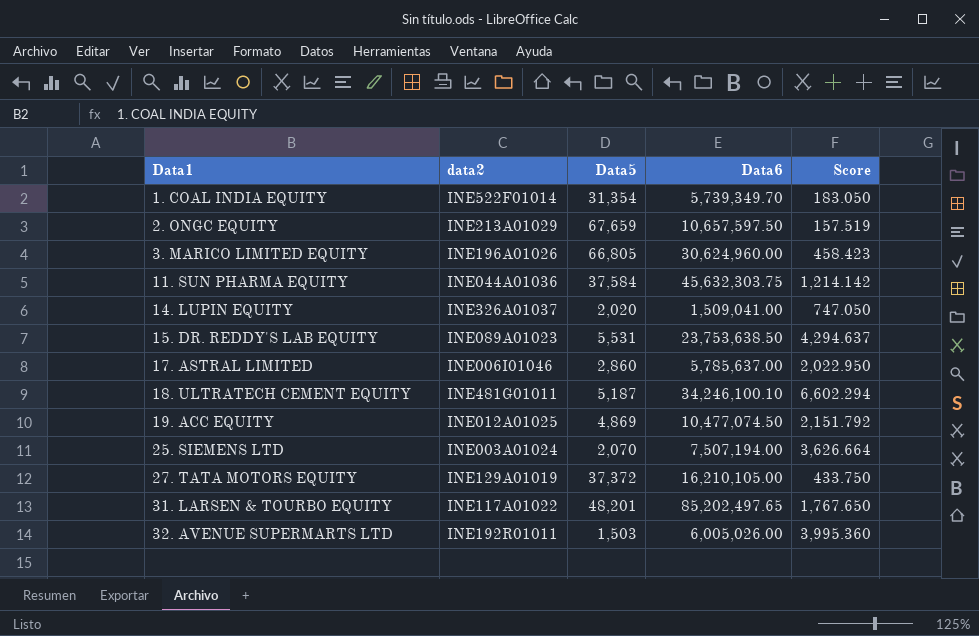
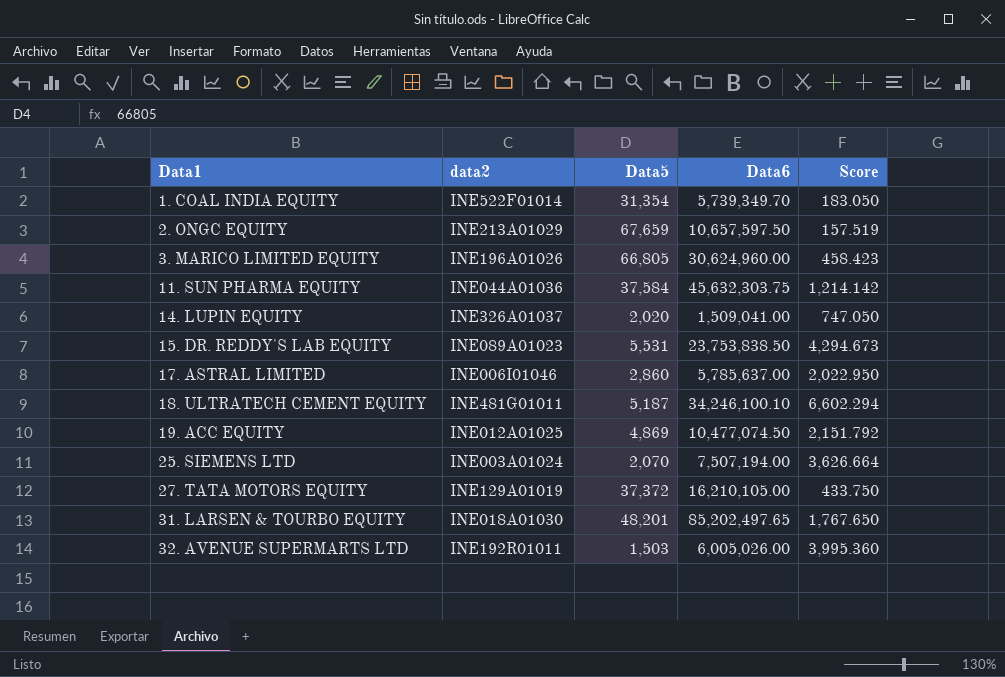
15. DR. REDDY'S LAB EQUITY | Data6: 23,753,638.50 -> 23,753,838.50
15. DR. REDDY'S LAB EQUITY | Score: 4,294.637 -> 4,294.673
31. LARSEN & TOURBO EQUITY | data2: INE117A01022 -> INE018A01030

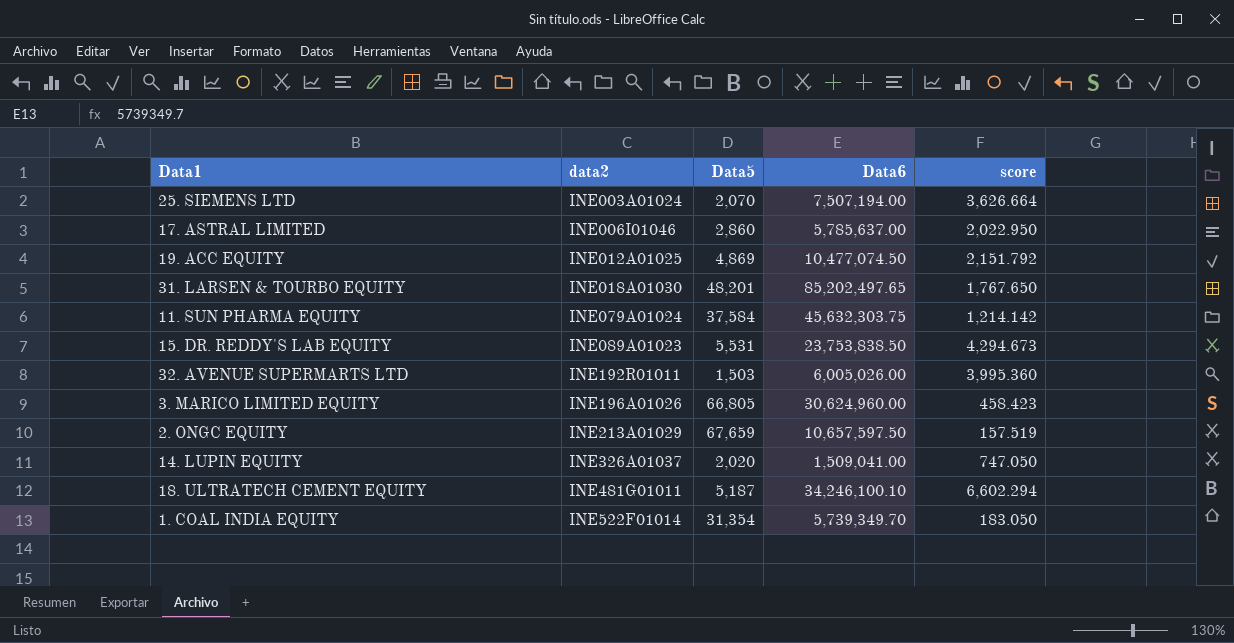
row order: Data1 ascending -> data2 ascending
column name: Score -> score
row 27. TATA MOTORS EQUITY: INE129A01019 | 37,372 | 16,210,105.00 | 433.750 -> none
11. SUN PHARMA EQUITY | data2: INE044A01036 -> INE079A01024

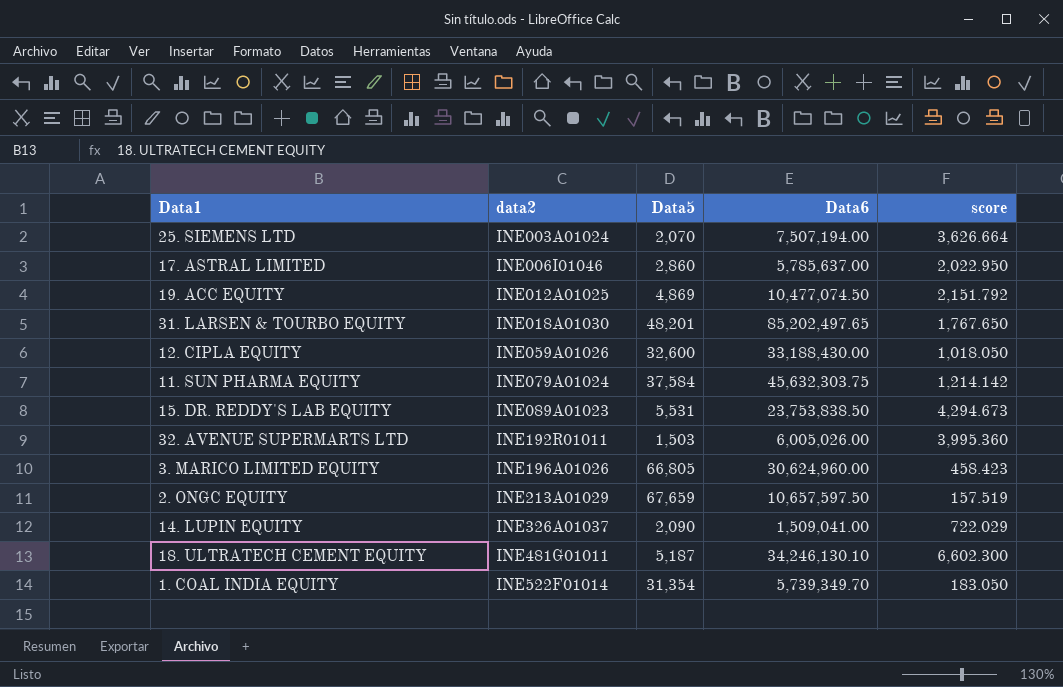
row 12. CIPLA EQUITY: none -> INE059A01026 | 32,600 | 33,188,430.00 | 1,018.050
14. LUPIN EQUITY | Data5: 2,020 -> 2,090
14. LUPIN EQUITY | score: 747.050 -> 722.029
18. ULTRATECH CEMENT EQUITY | Data6: 34,246,100.10 -> 34,246,130.10
18. ULTRATECH CEMENT EQUITY | score: 6,602.294 -> 6,602.300

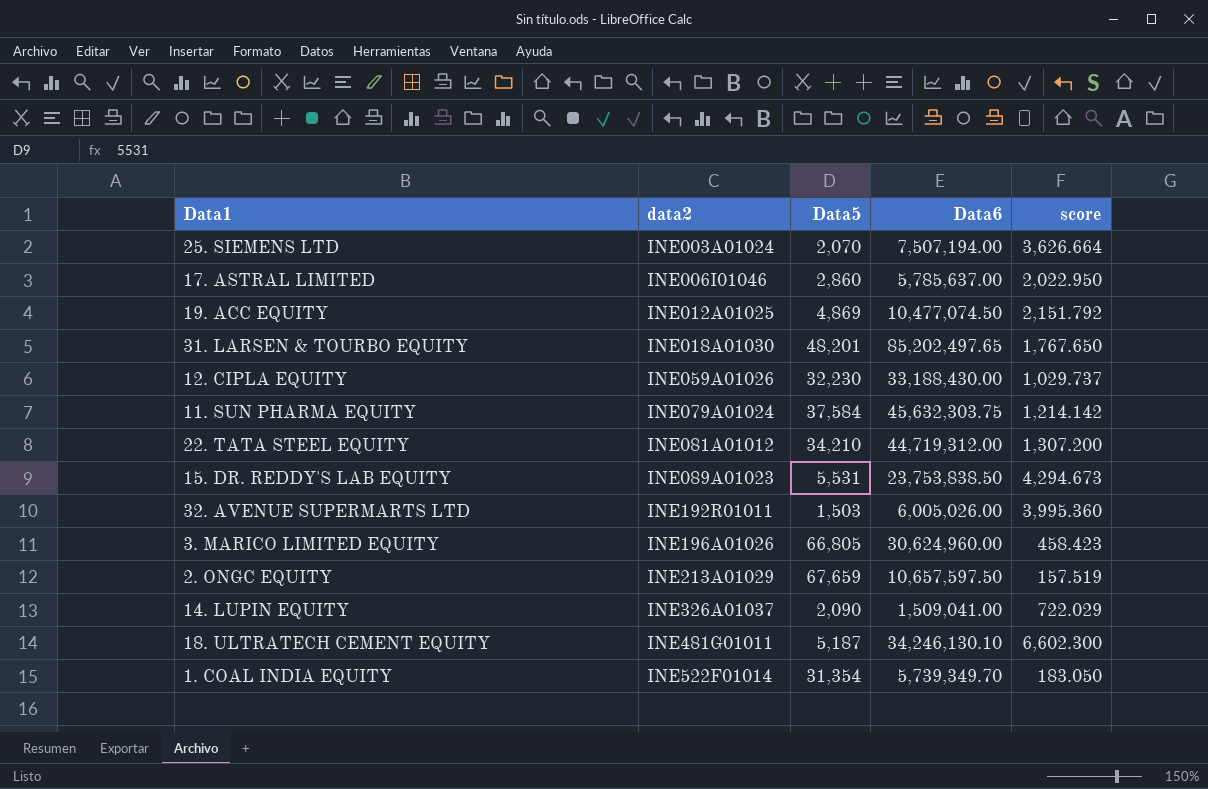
12. CIPLA EQUITY | Data5: 32,600 -> 32,230
12. CIPLA EQUITY | score: 1,018.050 -> 1,029.737
row 22. TATA STEEL EQUITY: none -> INE081A01012 | 34,210 | 44,719,312.00 | 1,307.200

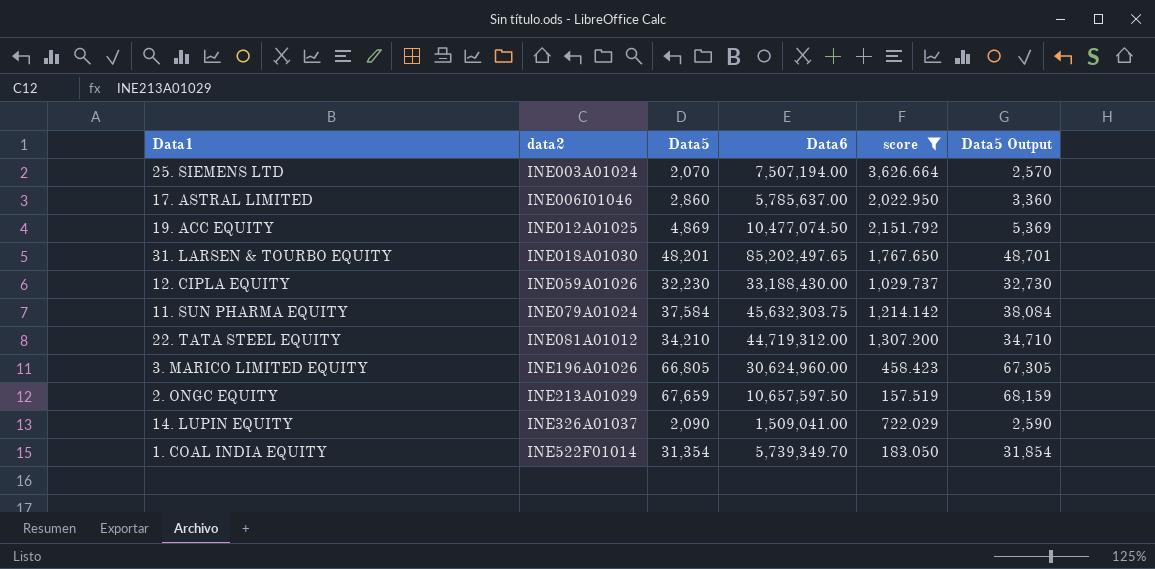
filter: none -> score <= 3,626.664
column Data5 Output | formula: none -> [Data5] + 500

